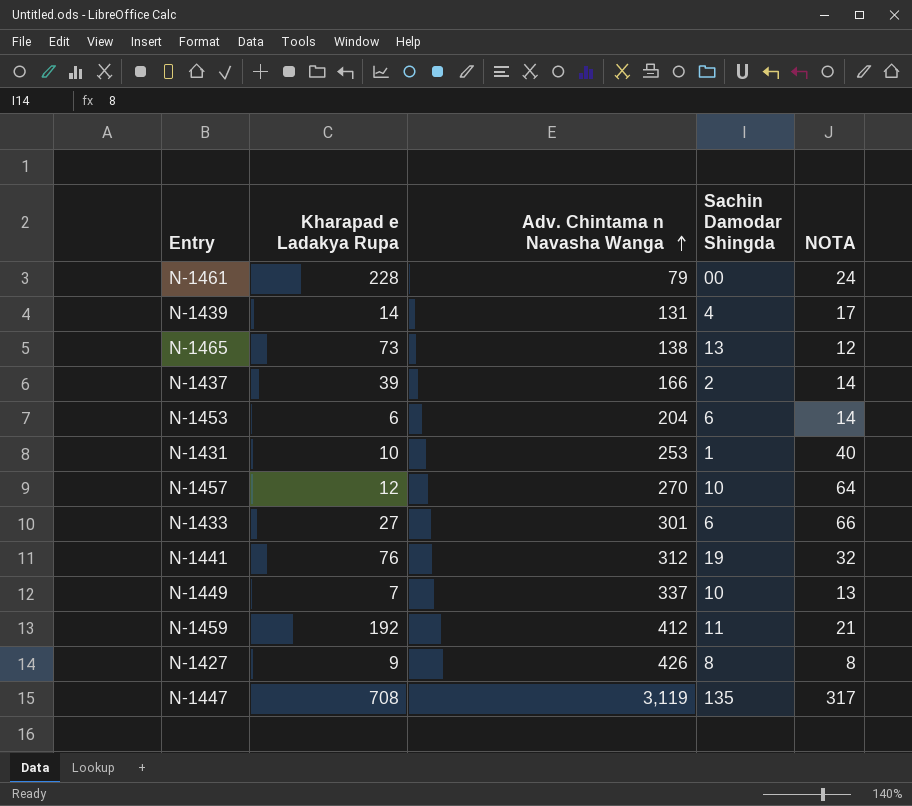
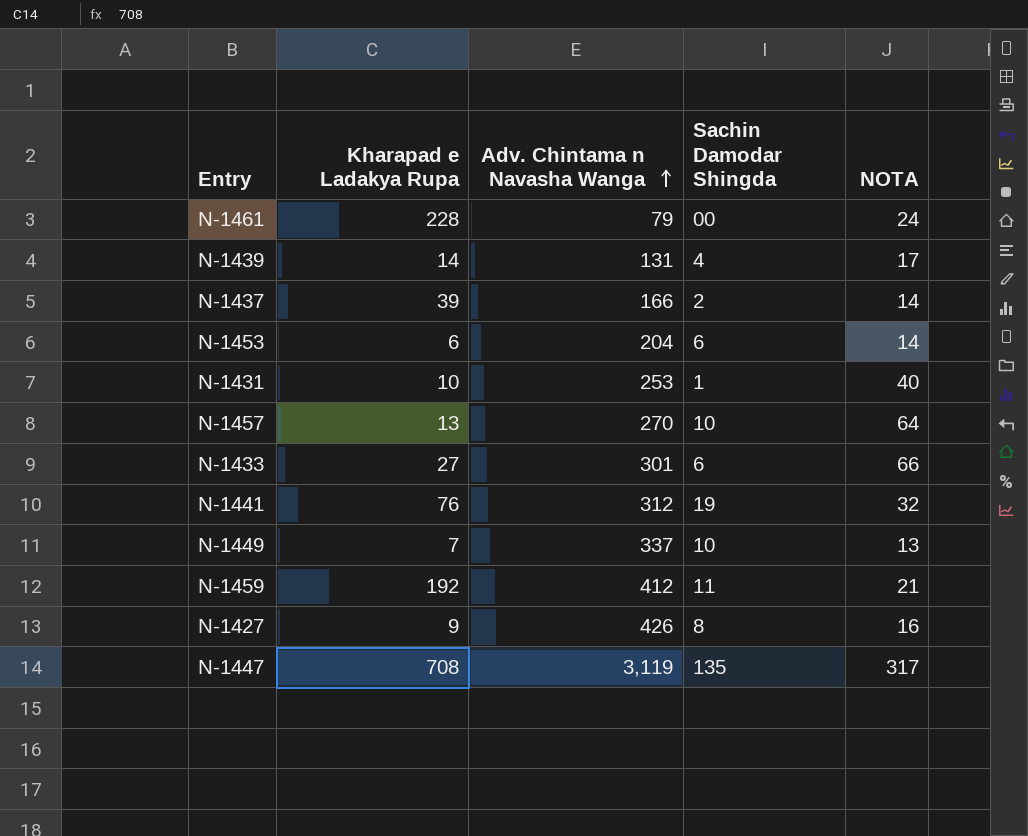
row N-1465: 73 | 138 | 13 | 12 -> none
N-1457 | Kharapad e Ladakya Rupa: 12 -> 13
N-1427 | NOTA: 8 -> 16

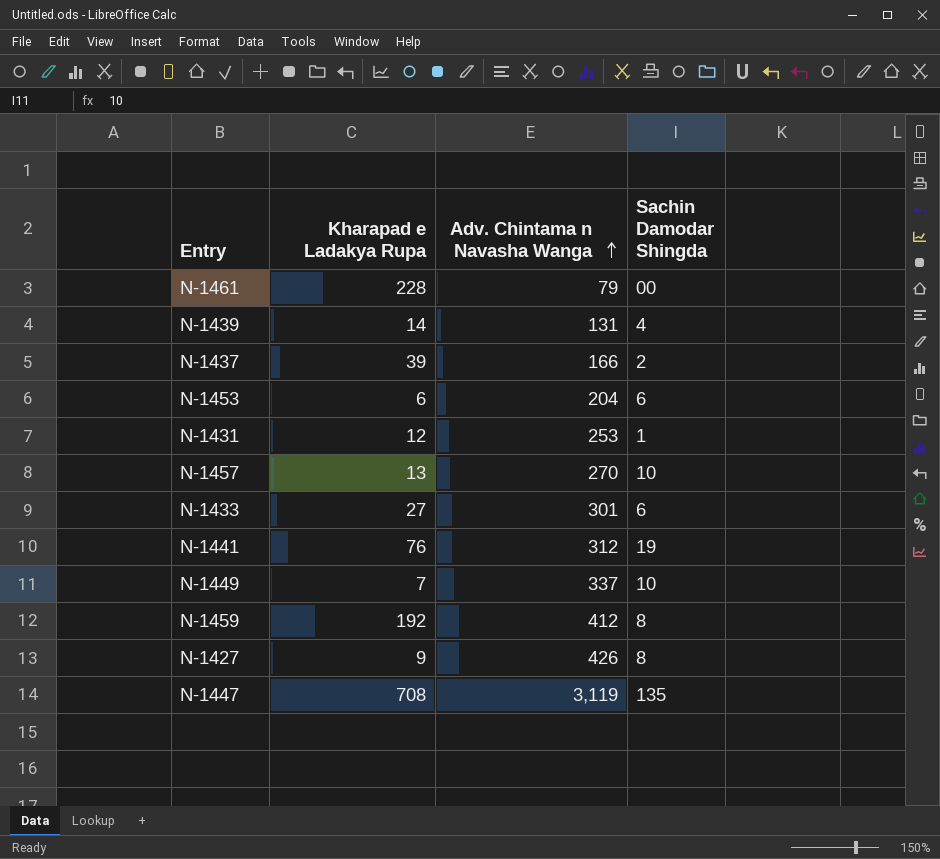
column NOTA | position: 5 -> none
N-1431 | Kharapad e Ladakya Rupa: 10 -> 12
N-1459 | Sachin Damodar Shingda: 11 -> 8

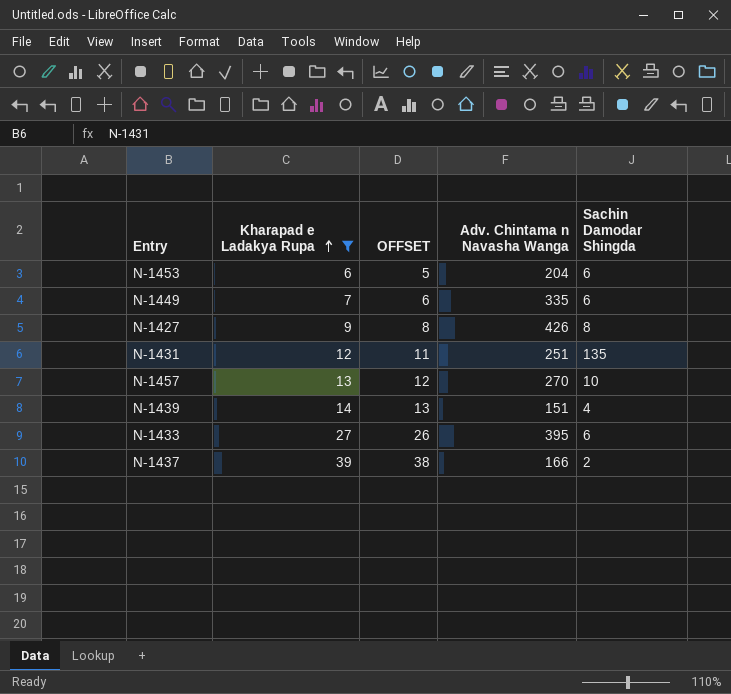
filter: none -> Kharapad e Ladakya Rupa <= 39
row order: Adv. Chintama n Navasha Wanga ascending -> Kharapad e Ladakya Rupa ascending
column OFFSET | formula: none -> [Kharapad e Ladakya Rupa] - 1
N-1449 | Adv. Chintama n Navasha Wanga: 337 -> 335
N-1449 | Sachin Damodar Shingda: 10 -> 6
N-1431 | Adv. Chintama n Navasha Wanga: 253 -> 251
N-1431 | Sachin Damodar Shingda: 1 -> 135
N-1439 | Adv. Chintama n Navasha Wanga: 131 -> 151
N-1433 | Adv. Chintama n Navasha Wanga: 301 -> 395

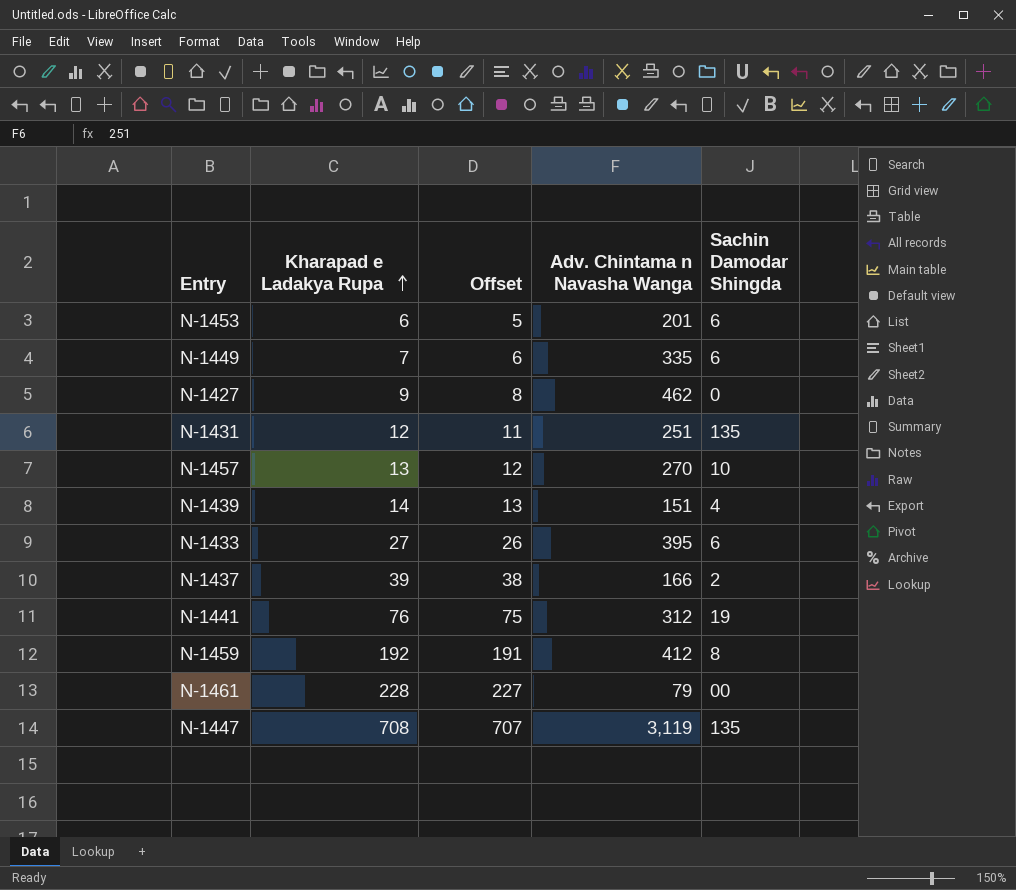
filter: Kharapad e Ladakya Rupa <= 39 -> none
column name: OFFSET -> Offset
N-1453 | Adv. Chintama n Navasha Wanga: 204 -> 201
N-1427 | Adv. Chintama n Navasha Wanga: 426 -> 462
N-1427 | Sachin Damodar Shingda: 8 -> 0

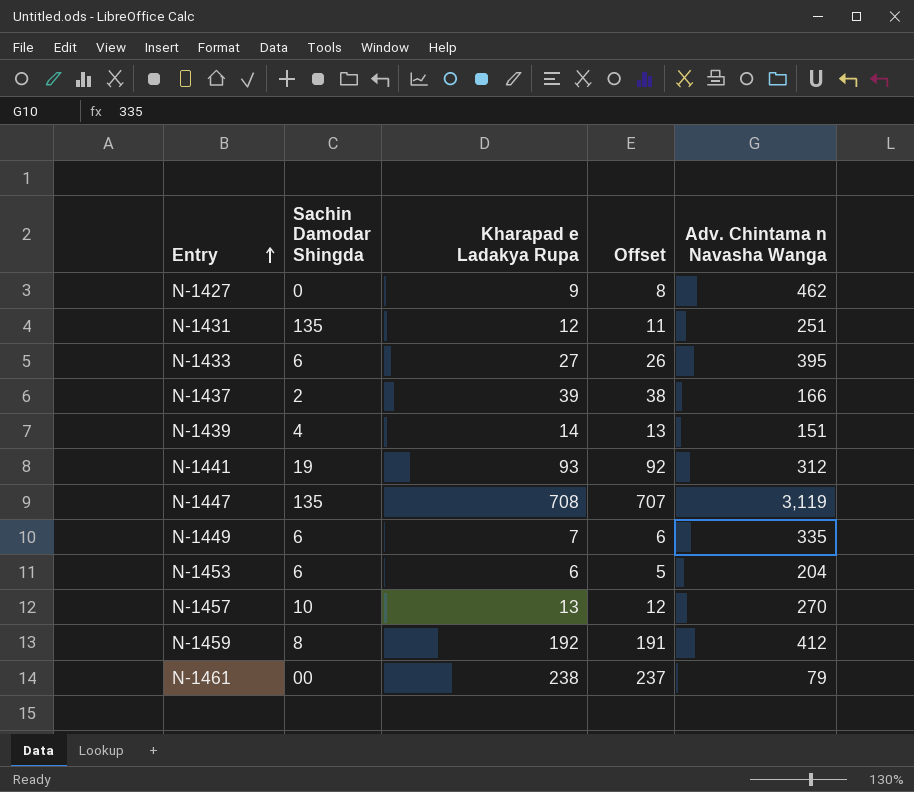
row order: Kharapad e Ladakya Rupa ascending -> Entry ascending
column Sachin Damodar Shingda | position: 5 -> 2
N-1441 | Kharapad e Ladakya Rupa: 76 -> 93
N-1441 | Offset: 75 -> 92
N-1453 | Adv. Chintama n Navasha Wanga: 201 -> 204
N-1461 | Kharapad e Ladakya Rupa: 228 -> 238
N-1461 | Offset: 227 -> 237

